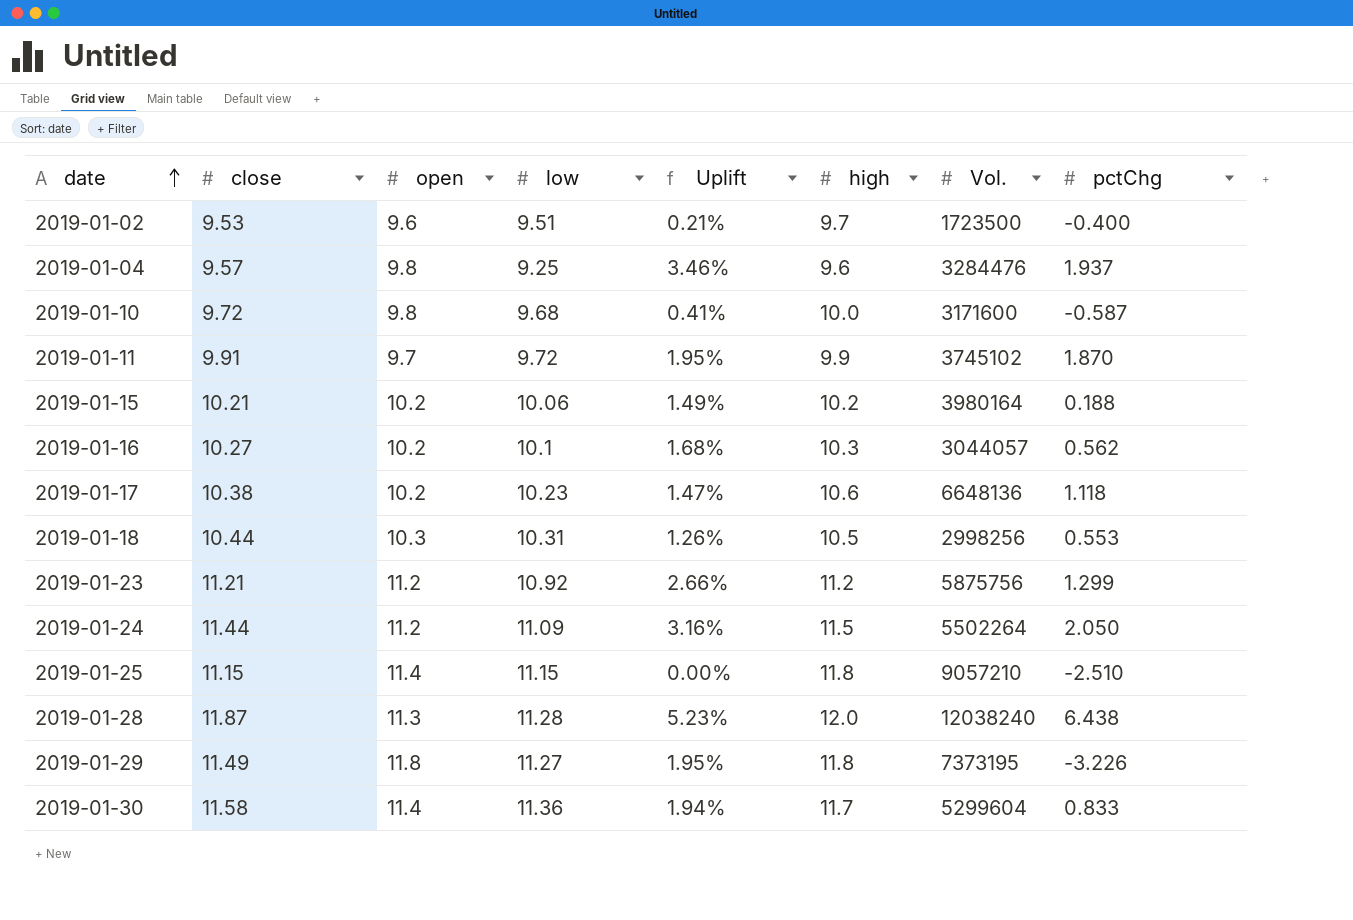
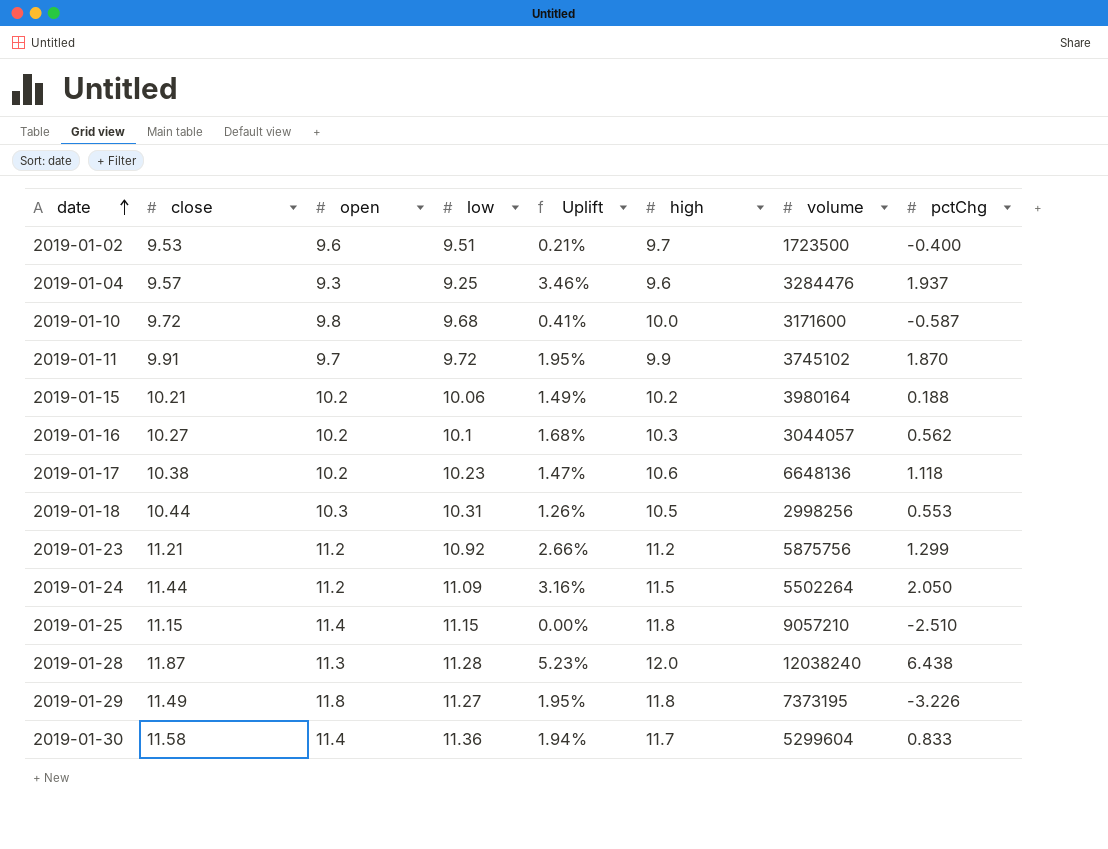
column name: Vol. -> volume
2019-01-04 | open: 9.8 -> 9.3

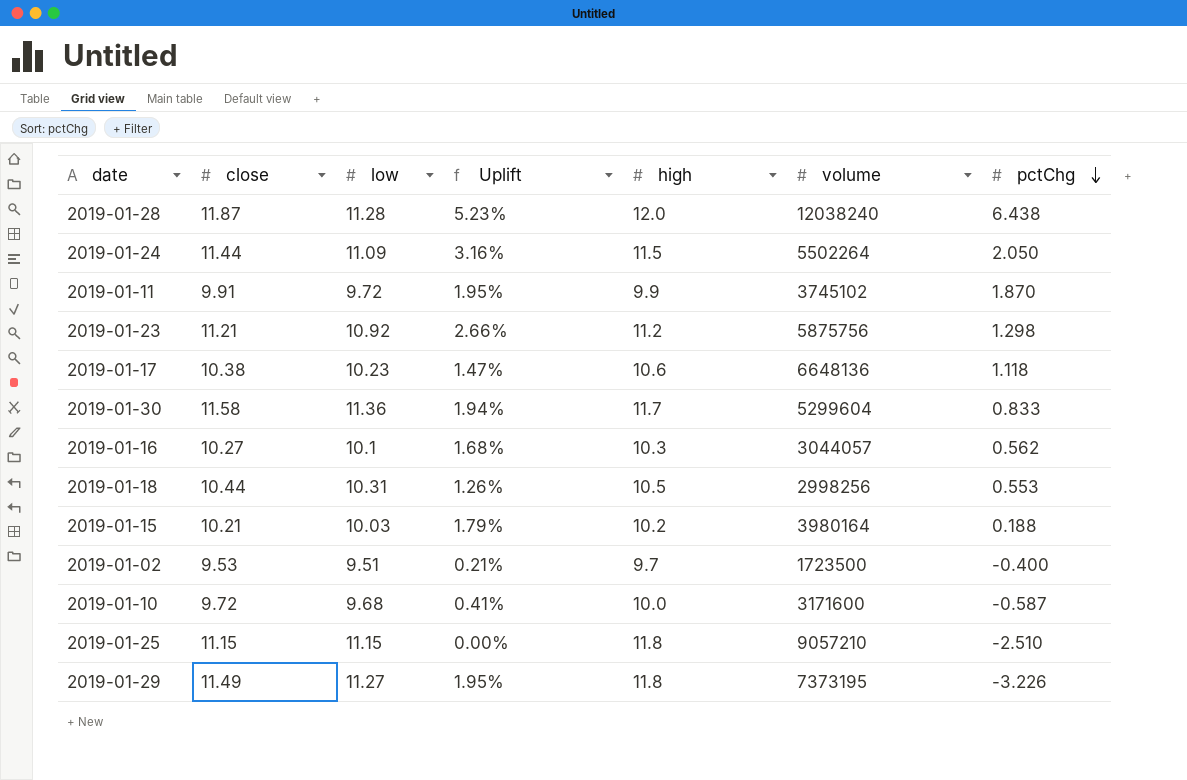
row order: date ascending -> pctChg descending
column open | position: 3 -> none
row 2019-01-04: 9.57 | 9.3 | 9.25 | 3.46% | 9.6 | 3284476 | 1.937 -> none
2019-01-23 | pctChg: 1.299 -> 1.298
2019-01-15 | low: 10.06 -> 10.03
2019-01-15 | Uplift: 1.49% -> 1.79%

